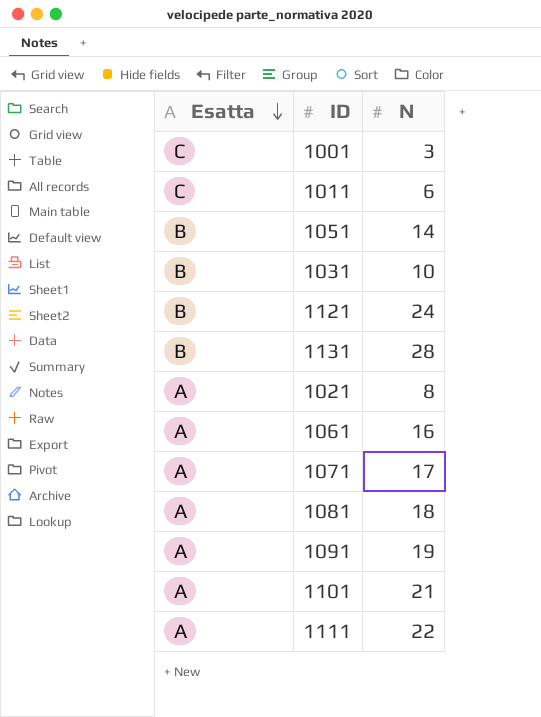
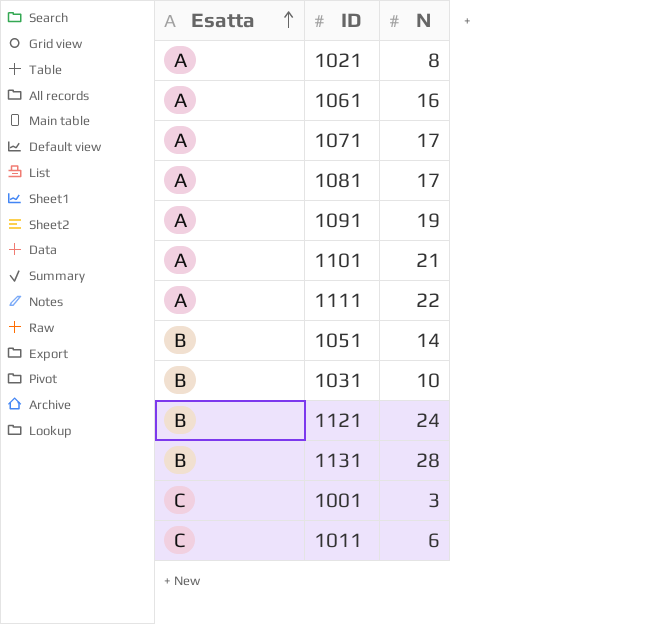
row order: Esatta descending -> Esatta ascending
1081 | N: 18 -> 17

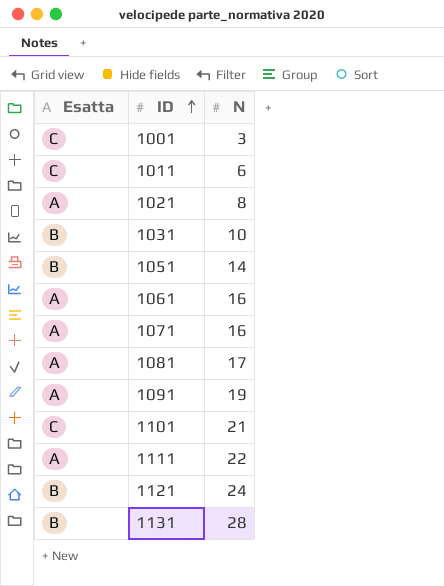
row order: Esatta ascending -> ID ascending
1071 | N: 17 -> 16
1101 | Esatta: A -> C

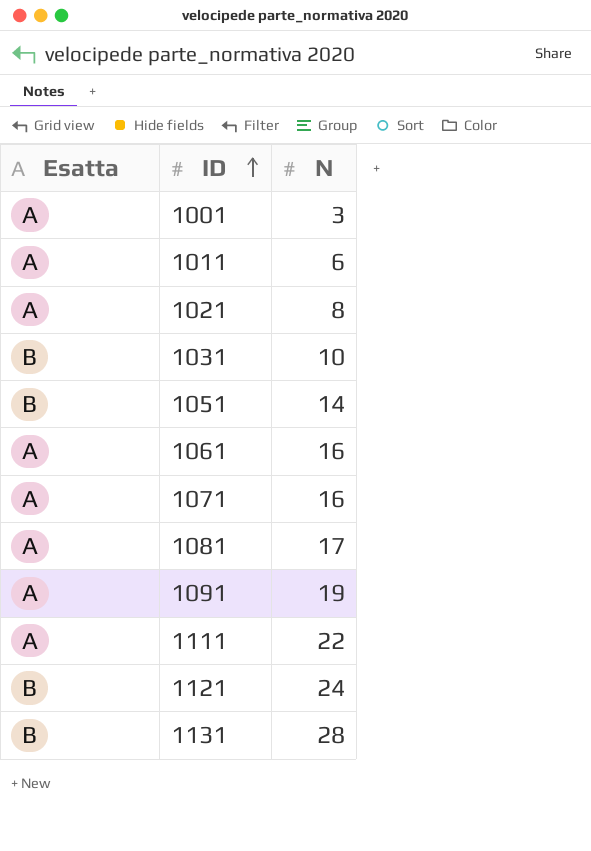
row 1101: C | 21 -> none
1001 | Esatta: C -> A
1011 | Esatta: C -> A

